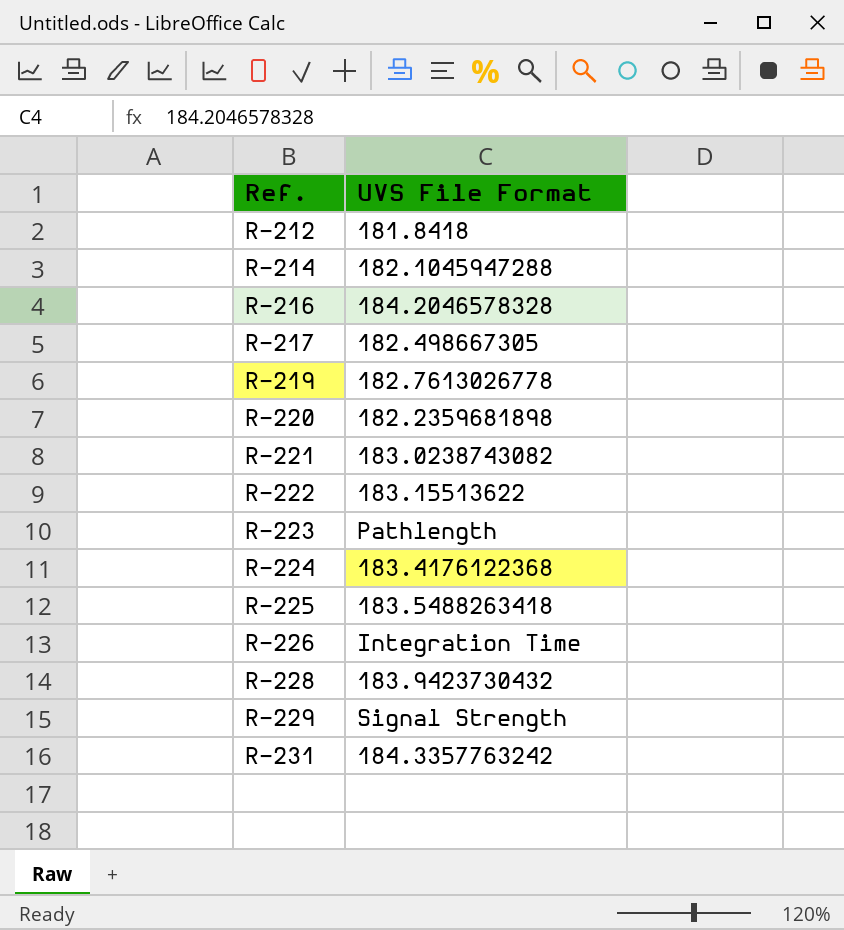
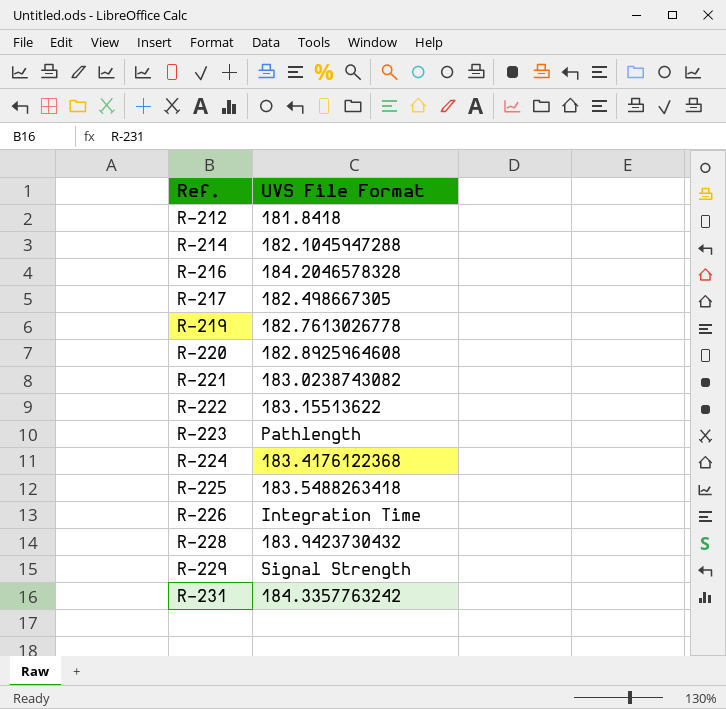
R-220 | UVS File Format: 182.2359681898 -> 182.8925964608

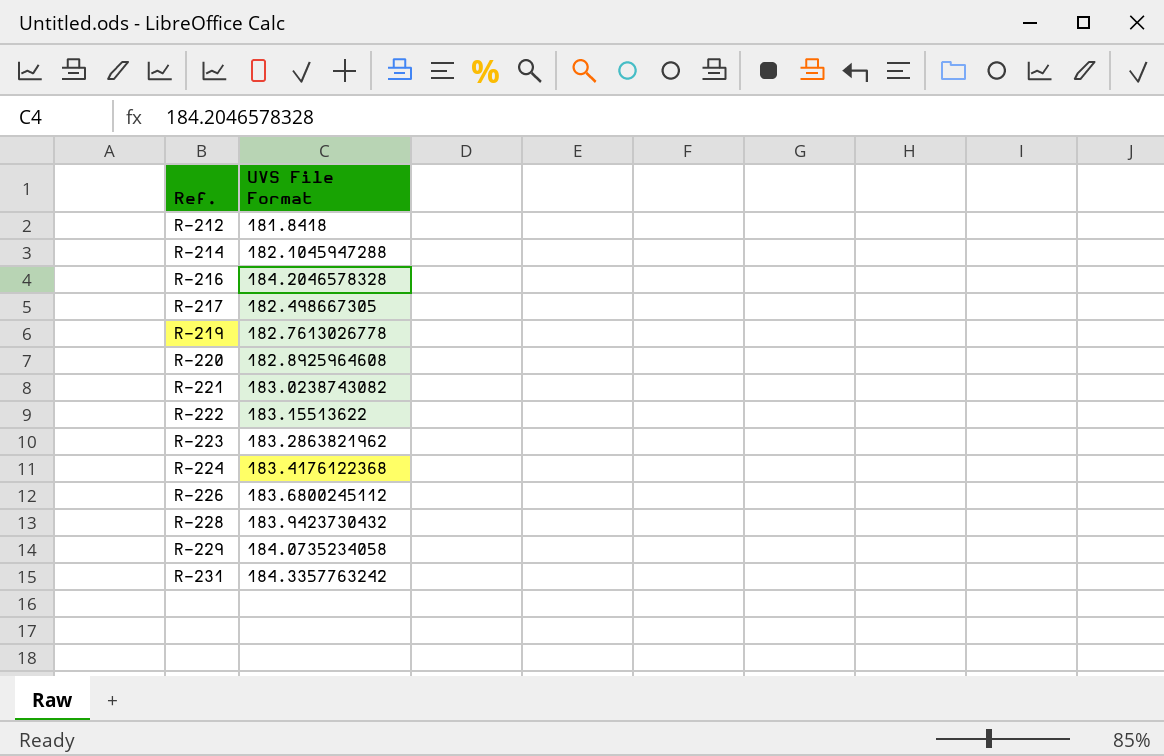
row R-225: 183.5488263418 -> none
R-223 | UVS File Format: Pathlength -> 183.2863821962
R-226 | UVS File Format: Integration Time -> 183.6800245112
R-229 | UVS File Format: Signal Strength -> 184.0735234058

